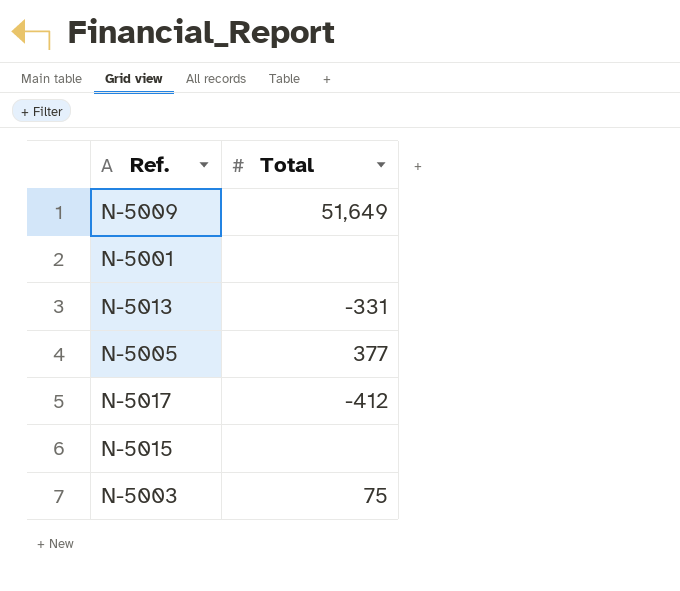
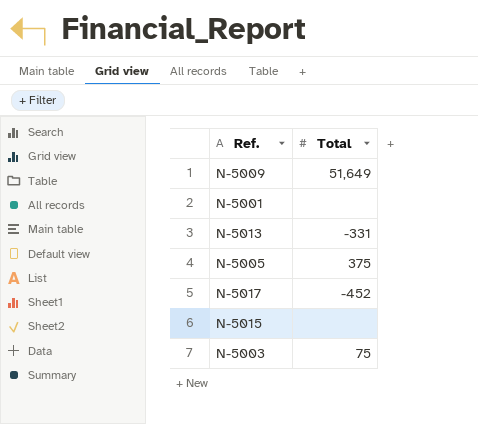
N-5005 | Total: 377 -> 375
N-5017 | Total: -412 -> -452

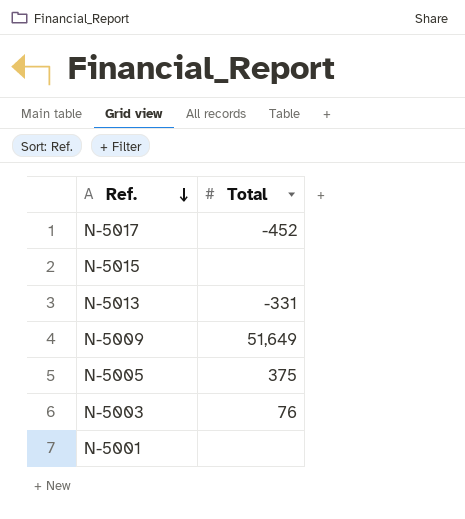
row order: none -> Ref. descending
N-5003 | Total: 75 -> 76

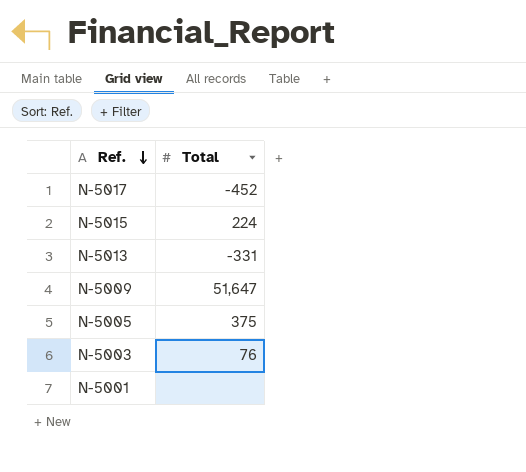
N-5015 | Total: none -> 224
N-5009 | Total: 51,649 -> 51,647

